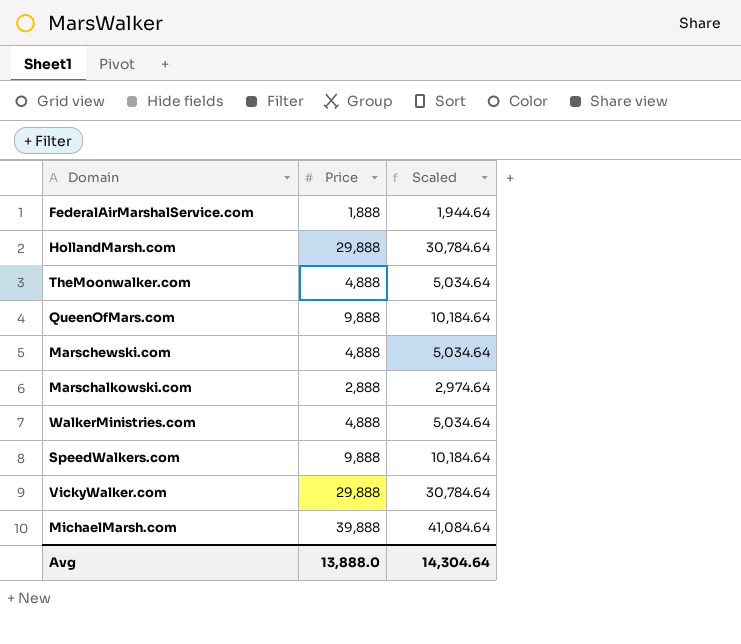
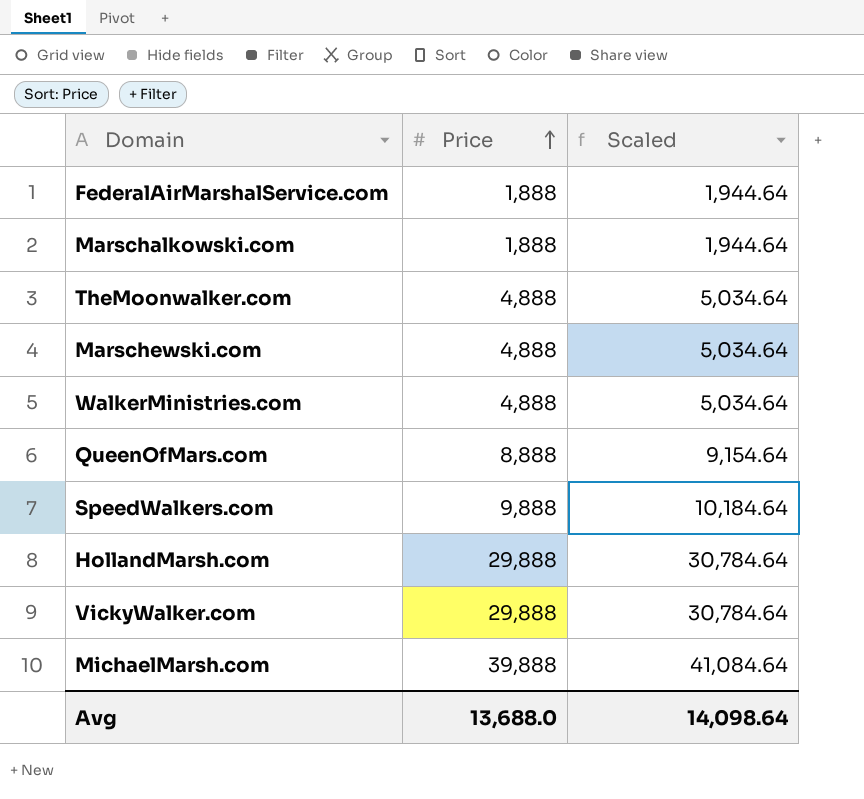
row order: none -> Price ascending
Marschalkowski.com | Price: 2,888 -> 1,888
Marschalkowski.com | Scaled: 2,974.64 -> 1,944.64
QueenOfMars.com | Price: 9,888 -> 8,888
QueenOfMars.com | Scaled: 10,184.64 -> 9,154.64
Avg | Price: 13,888.0 -> 13,688.0
Avg | Scaled: 14,304.64 -> 14,098.64

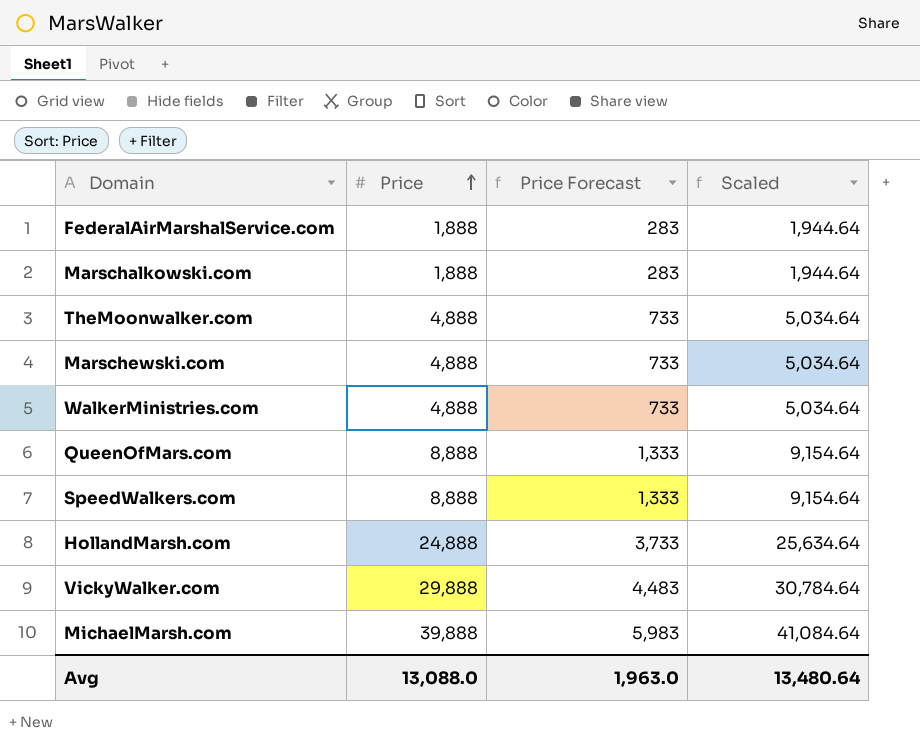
column Price Forecast | formula: none -> [Price] * 0.15
SpeedWalkers.com | Price: 9,888 -> 8,888
SpeedWalkers.com | Scaled: 10,184.64 -> 9,154.64
HollandMarsh.com | Price: 29,888 -> 24,888
HollandMarsh.com | Scaled: 30,784.64 -> 25,634.64
Avg | Price: 13,688.0 -> 13,088.0
Avg | Scaled: 14,098.64 -> 13,480.64

